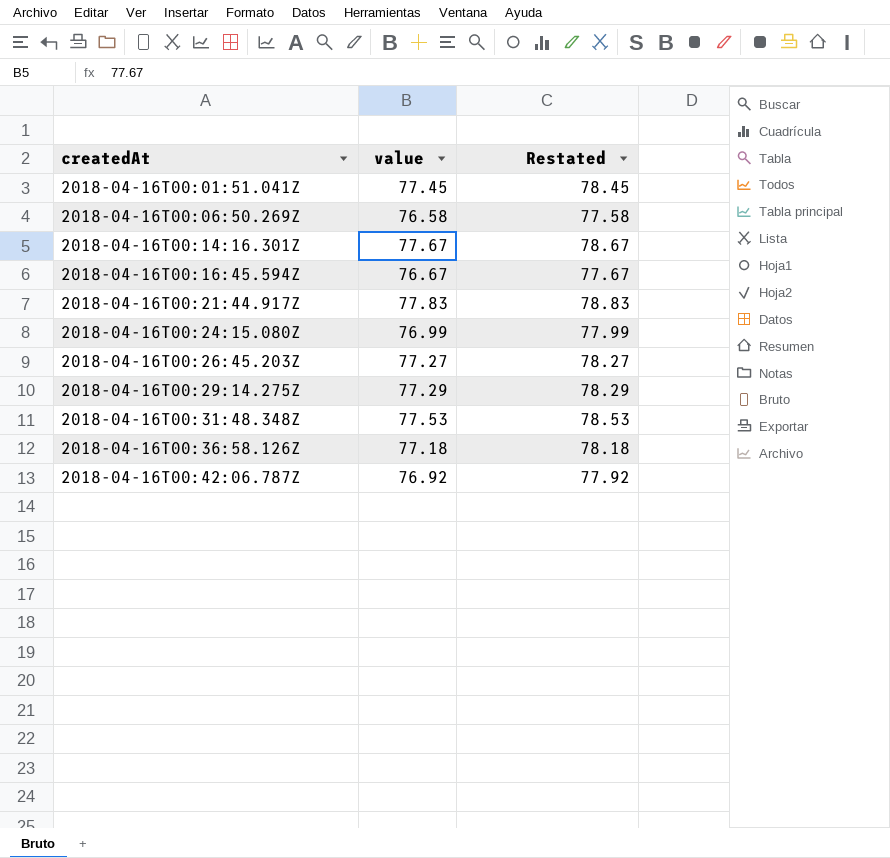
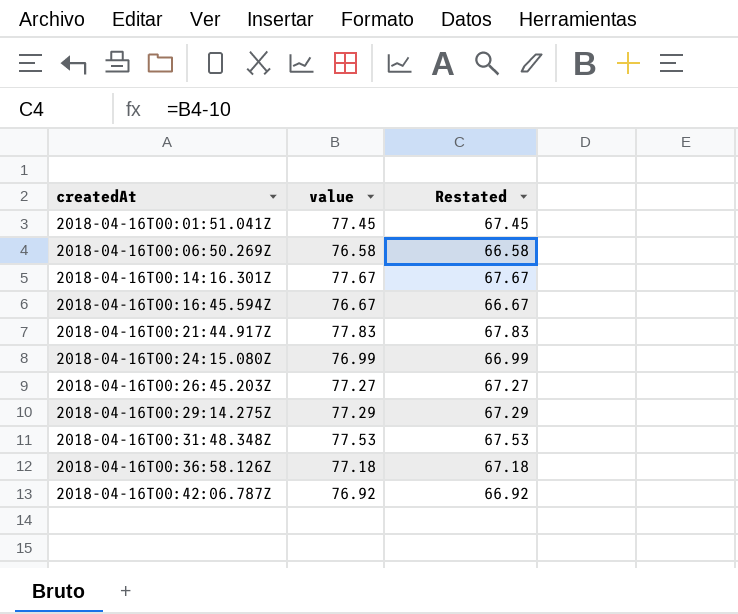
column Restated | formula: [value] + 1 -> [value] - 10

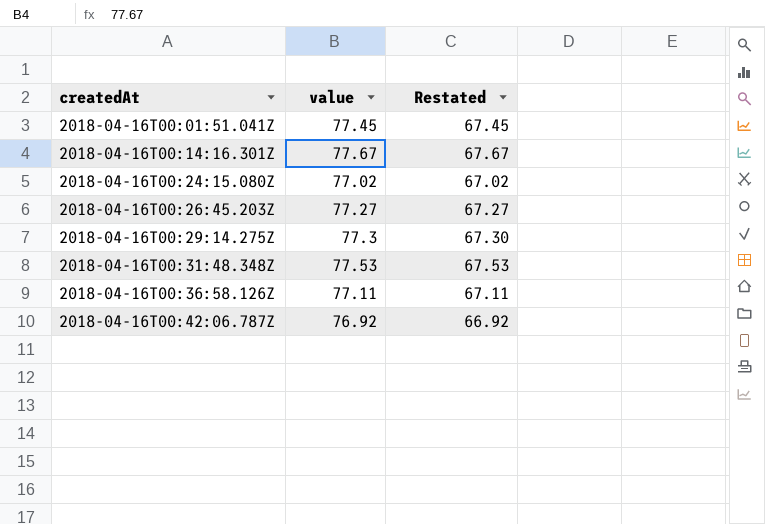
row 2018-04-16T00:06:50.269Z: 76.58 | 66.58 -> none
row 2018-04-16T00:16:45.594Z: 76.67 | 66.67 -> none
row 2018-04-16T00:21:44.917Z: 77.83 | 67.83 -> none
2018-04-16T00:24:15.080Z | value: 76.99 -> 77.02
2018-04-16T00:24:15.080Z | Restated: 66.99 -> 67.02
2018-04-16T00:29:14.275Z | value: 77.29 -> 77.3
2018-04-16T00:29:14.275Z | Restated: 67.29 -> 67.30
2018-04-16T00:36:58.126Z | value: 77.18 -> 77.11
2018-04-16T00:36:58.126Z | Restated: 67.18 -> 67.11

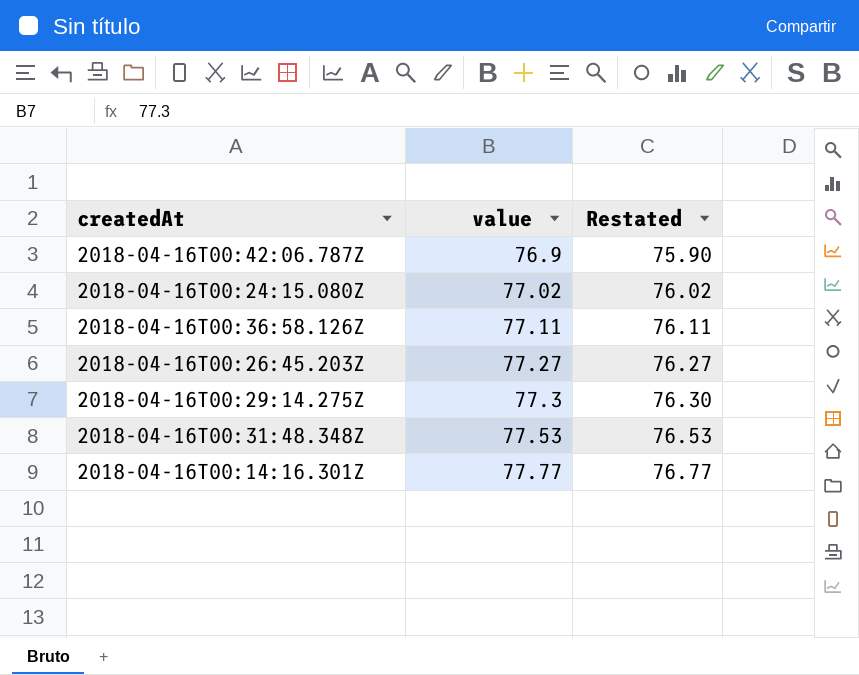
row order: createdAt ascending -> value ascending
column Restated | formula: [value] - 10 -> [value] - 1
row 2018-04-16T00:01:51.041Z: 77.45 | 67.45 -> none
2018-04-16T00:42:06.787Z | value: 76.92 -> 76.9
2018-04-16T00:14:16.301Z | value: 77.67 -> 77.77

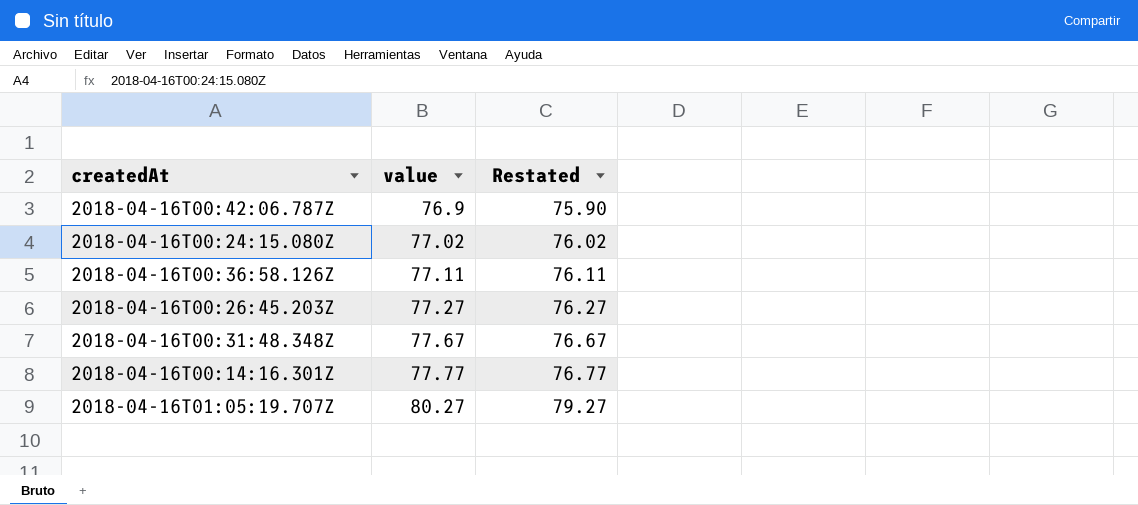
row 2018-04-16T00:29:14.275Z: 77.3 | 76.30 -> none
2018-04-16T00:31:48.348Z | value: 77.53 -> 77.67
2018-04-16T00:31:48.348Z | Restated: 76.53 -> 76.67
row 2018-04-16T01:05:19.707Z: none -> 80.27 | 79.27

